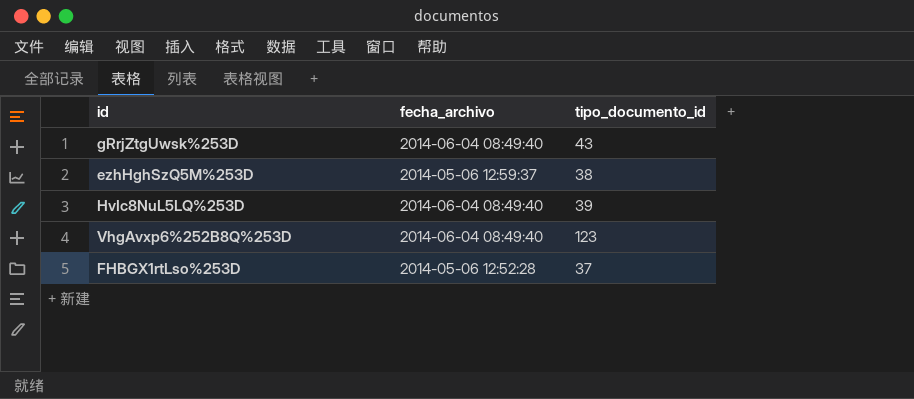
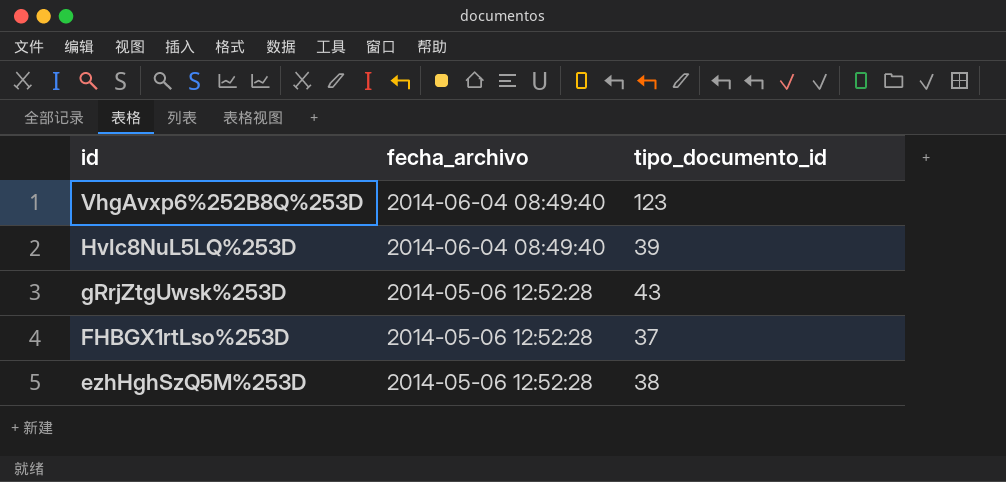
row order: none -> id descending
gRrjZtgUwsk%253D | fecha_archivo: 2014-06-04 08:49:40 -> 2014-05-06 12:52:28
ezhHghSzQ5M%253D | fecha_archivo: 2014-05-06 12:59:37 -> 2014-05-06 12:52:28

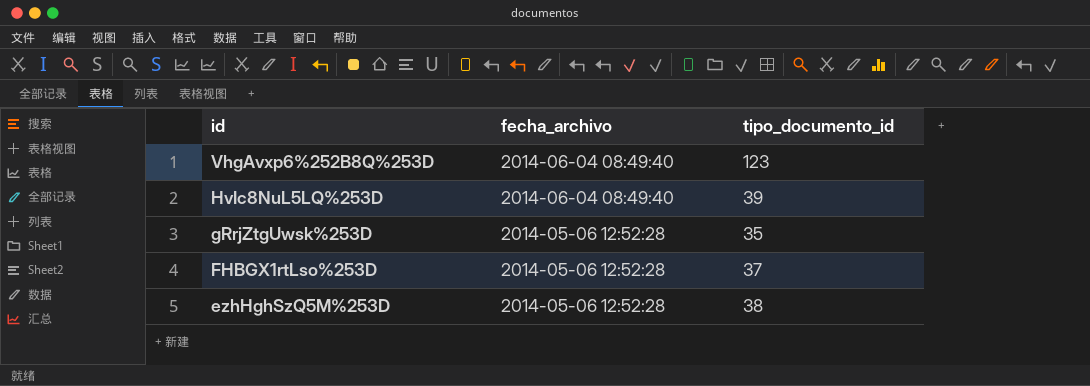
gRrjZtgUwsk%253D | tipo_documento_id: 43 -> 35

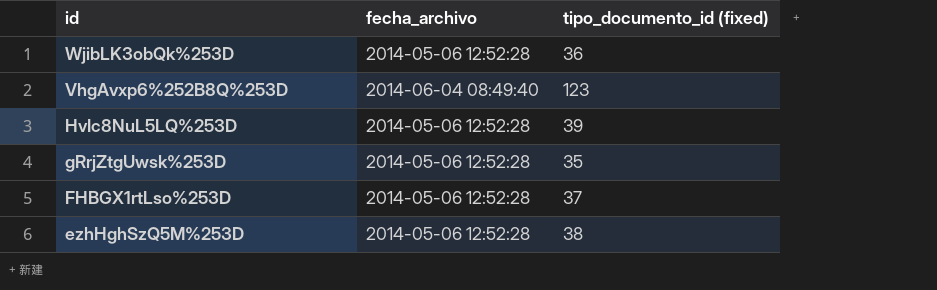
column name: tipo_documento_id -> tipo_documento_id (fixed)
row WjibLK3obQk%253D: none -> 2014-05-06 12:52:28 | 36
HvIc8NuL5LQ%253D | fecha_archivo: 2014-06-04 08:49:40 -> 2014-05-06 12:52:28

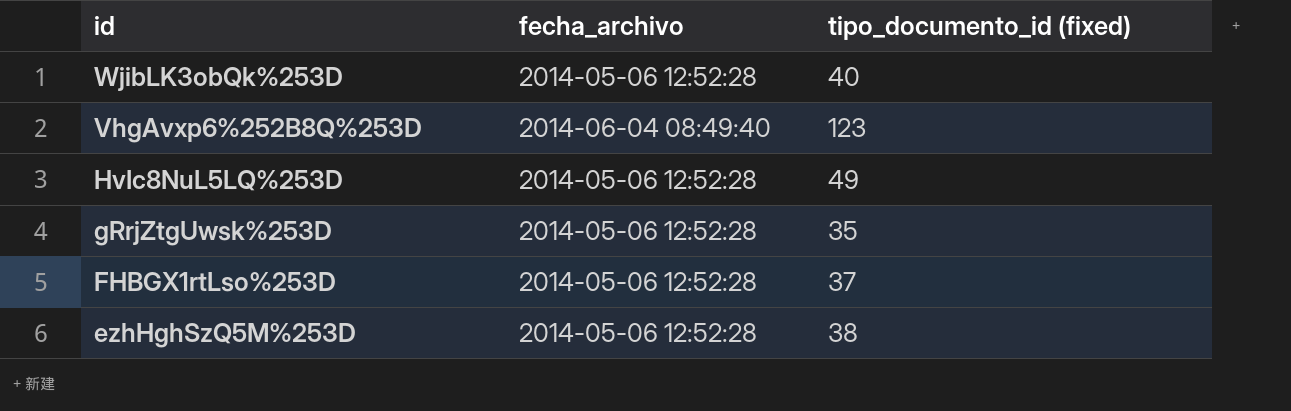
WjibLK3obQk%253D | tipo_documento_id (fixed): 36 -> 40
HvIc8NuL5LQ%253D | tipo_documento_id (fixed): 39 -> 49

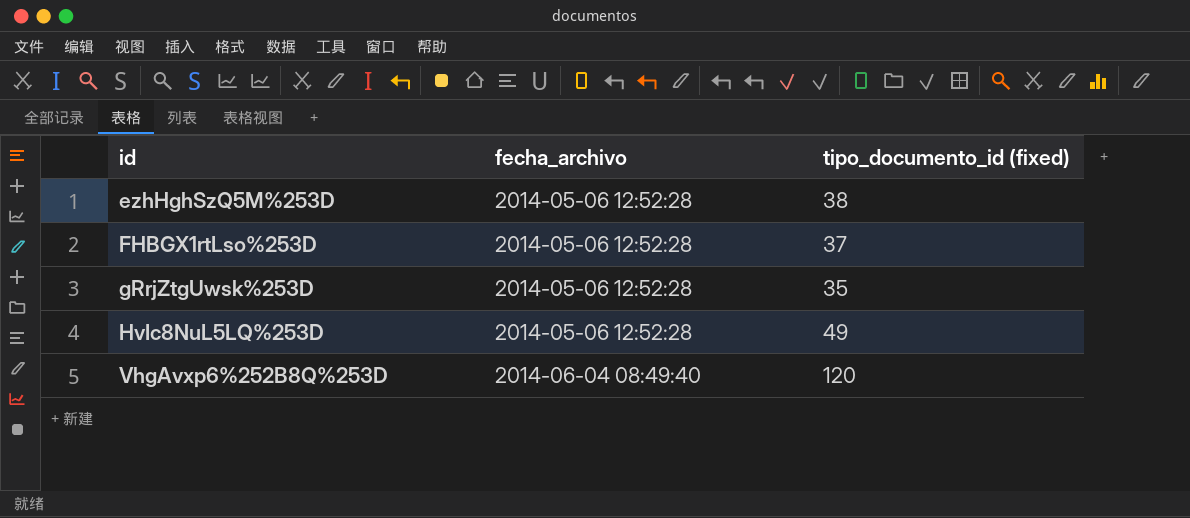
row order: id descending -> id ascending
row WjibLK3obQk%253D: 2014-05-06 12:52:28 | 40 -> none
VhgAvxp6%252B8Q%253D | tipo_documento_id (fixed): 123 -> 120

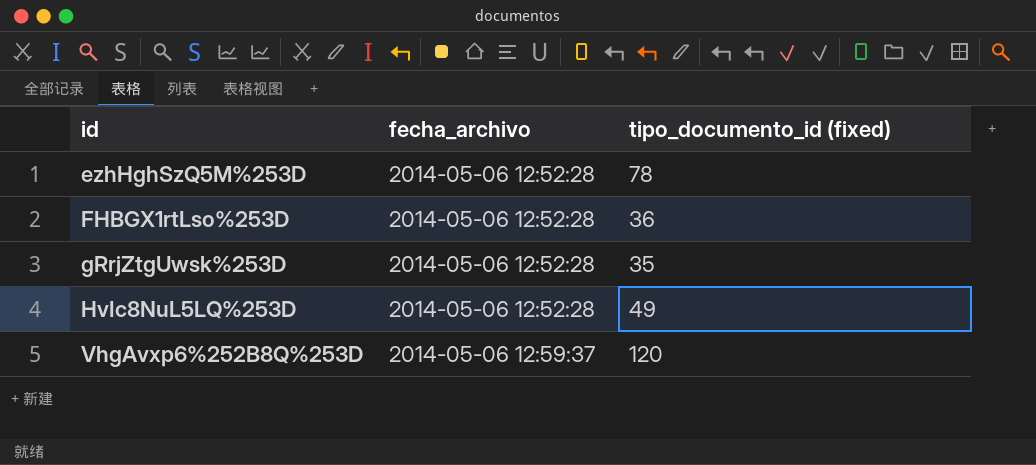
ezhHghSzQ5M%253D | tipo_documento_id (fixed): 38 -> 78
FHBGX1rtLso%253D | tipo_documento_id (fixed): 37 -> 36
VhgAvxp6%252B8Q%253D | fecha_archivo: 2014-06-04 08:49:40 -> 2014-05-06 12:59:37

